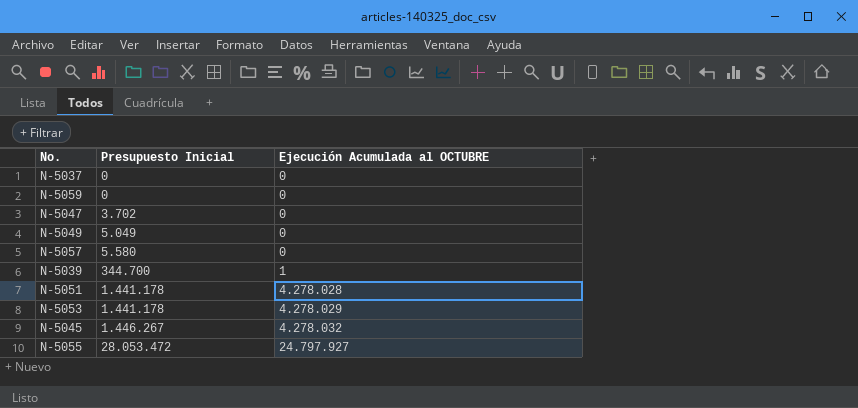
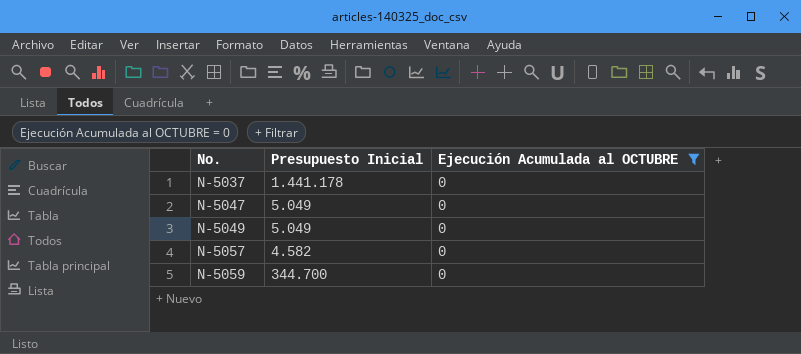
filter: none -> Ejecución Acumulada al OCTUBRE = 0
row order: Presupuesto Inicial ascending -> No. ascending
N-5037 | Presupuesto Inicial: 0 -> 1.441.178
N-5047 | Presupuesto Inicial: 3.702 -> 5.049
N-5057 | Presupuesto Inicial: 5.580 -> 4.582
N-5059 | Presupuesto Inicial: 0 -> 344.700

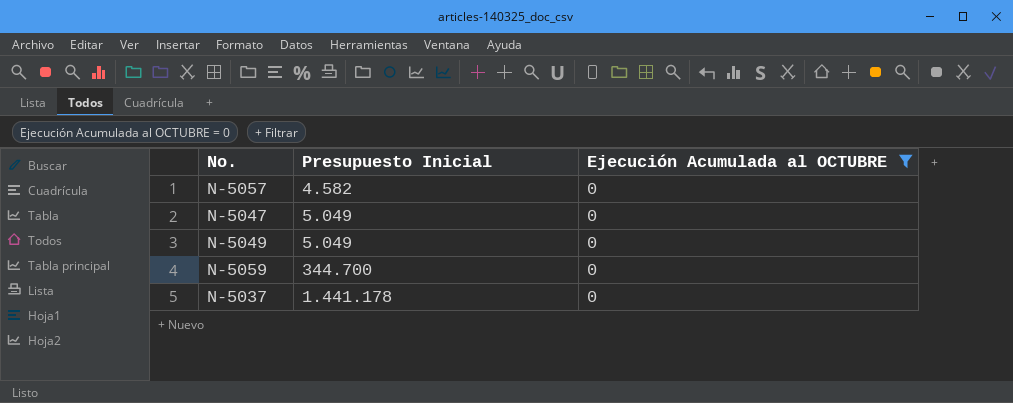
row order: No. ascending -> Presupuesto Inicial ascending

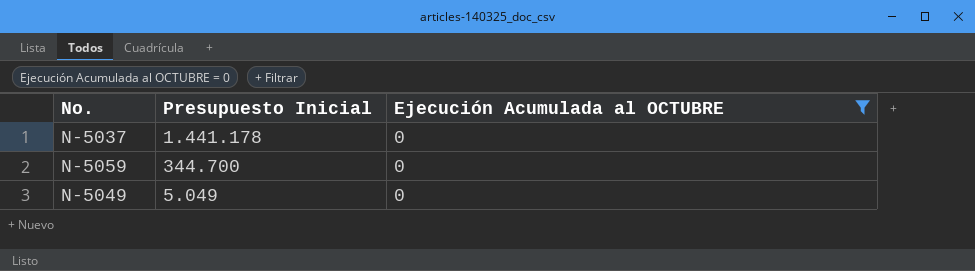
row order: Presupuesto Inicial ascending -> Presupuesto Inicial descending
row N-5057: 4.582 | 0 -> none
row N-5047: 5.049 | 0 -> none

